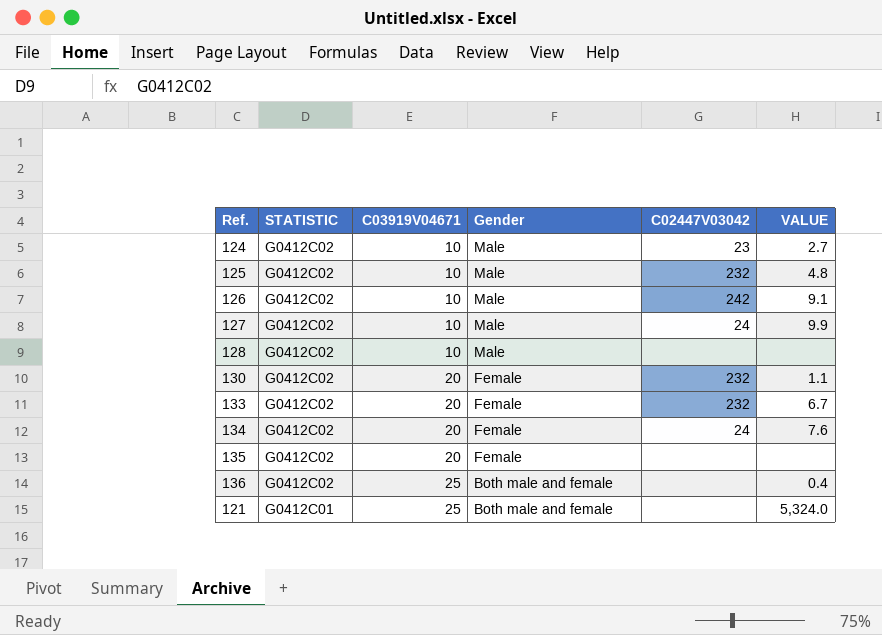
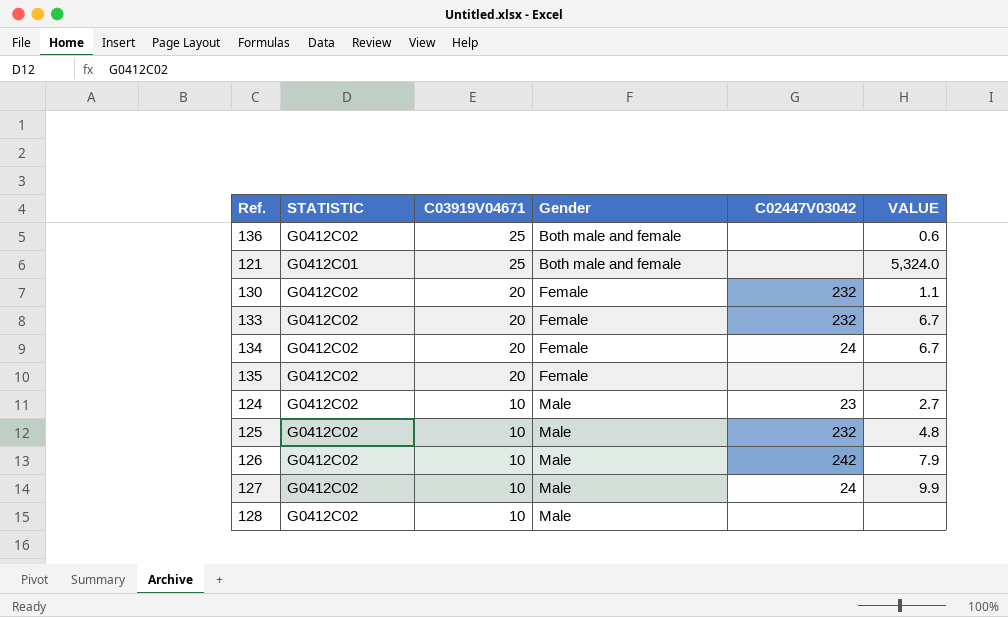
row order: STATISTIC descending -> C03919V04671 descending
136 | VALUE: 0.4 -> 0.6
134 | VALUE: 7.6 -> 6.7
126 | VALUE: 9.1 -> 7.9

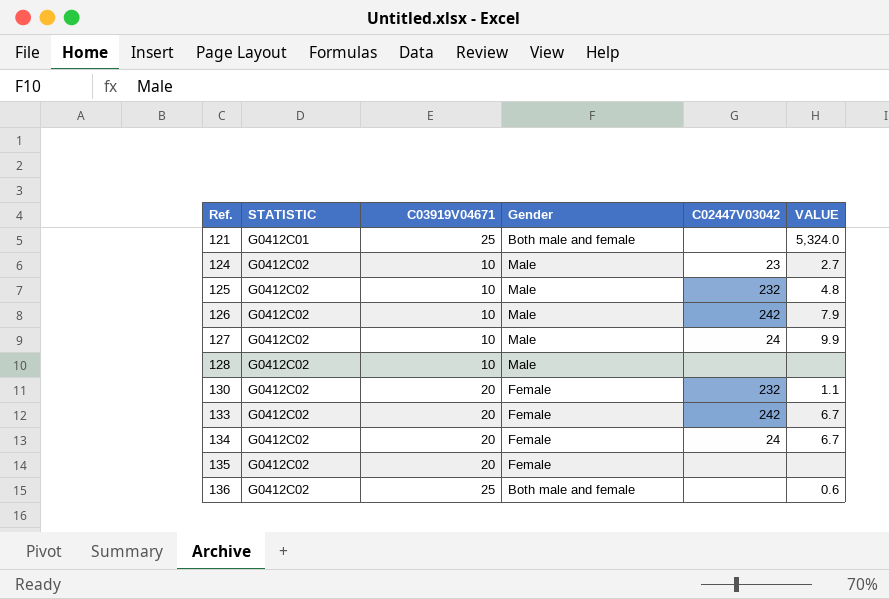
row order: C03919V04671 descending -> Ref. ascending
133 | C02447V03042: 232 -> 242

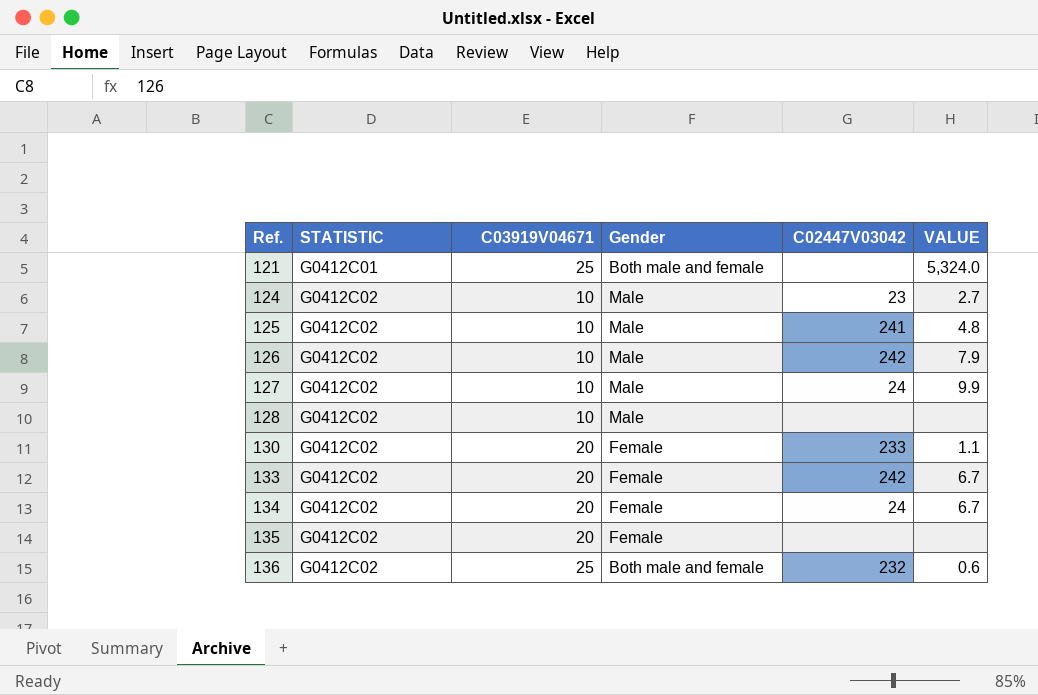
125 | C02447V03042: 232 -> 241
130 | C02447V03042: 232 -> 233
136 | C02447V03042: none -> 232

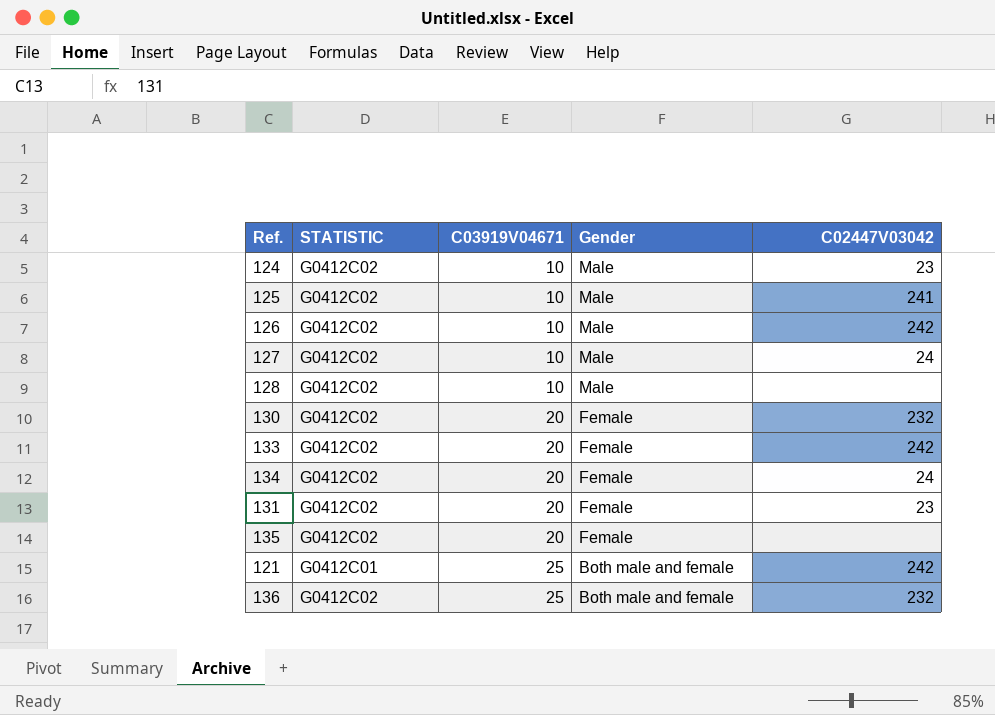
row order: Ref. ascending -> C03919V04671 ascending
column VALUE | position: 6 -> none
130 | C02447V03042: 233 -> 232
row 131: none -> G0412C02 | 20 | Female | 23
121 | C02447V03042: none -> 242

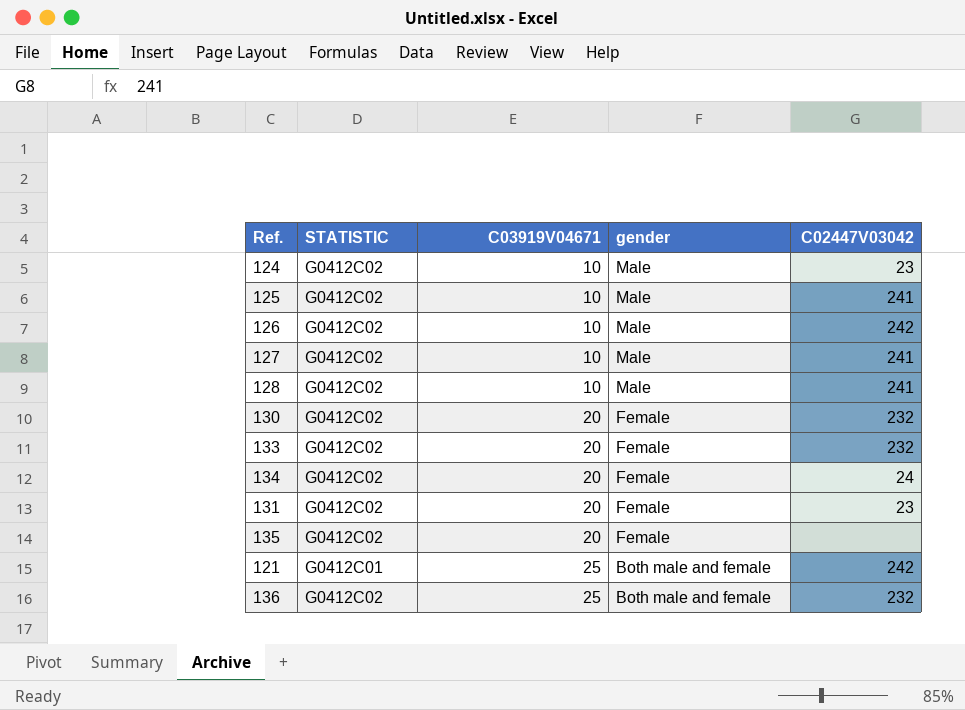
column name: Gender -> gender
127 | C02447V03042: 24 -> 241
128 | C02447V03042: none -> 241
133 | C02447V03042: 242 -> 232

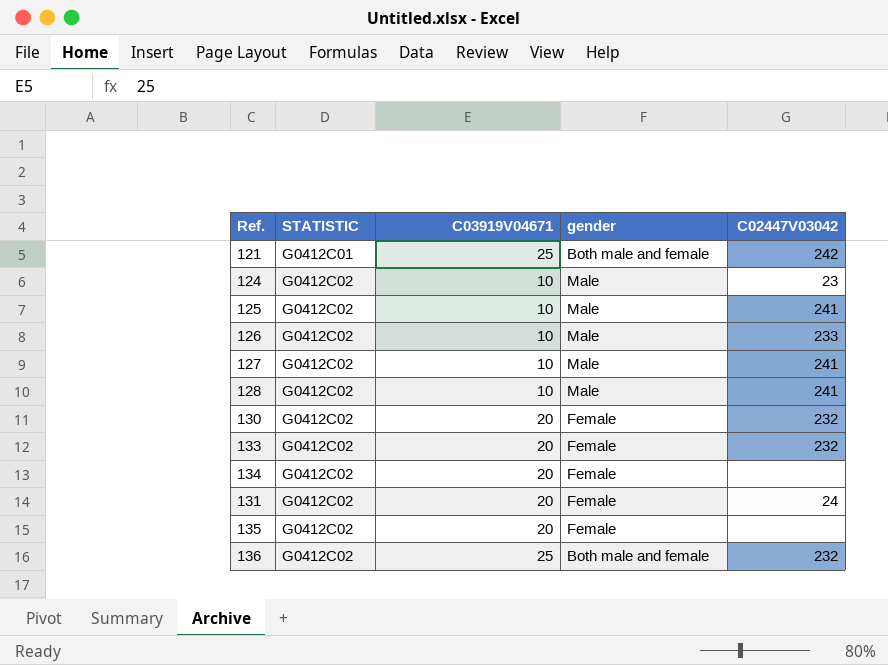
row order: C03919V04671 ascending -> STATISTIC ascending
126 | C02447V03042: 242 -> 233
134 | C02447V03042: 24 -> none
131 | C02447V03042: 23 -> 24

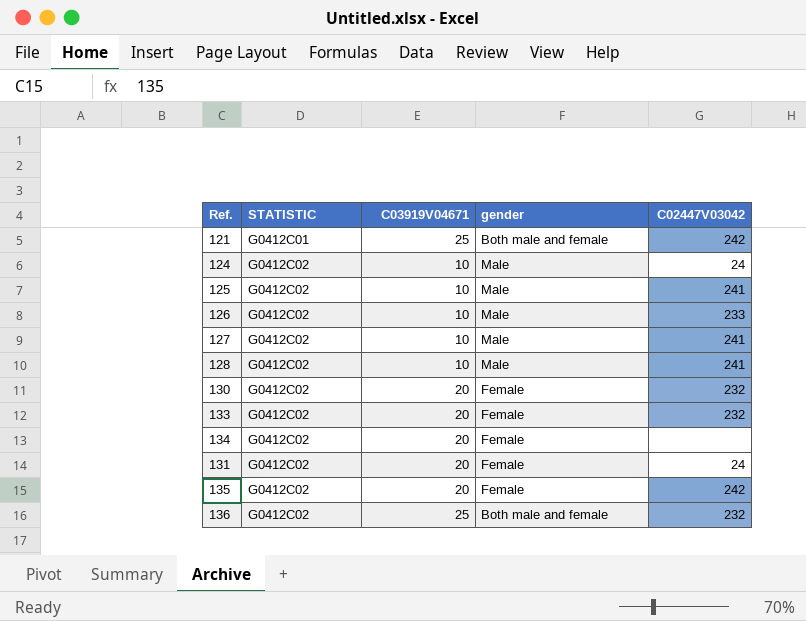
124 | C02447V03042: 23 -> 24
135 | C02447V03042: none -> 242

